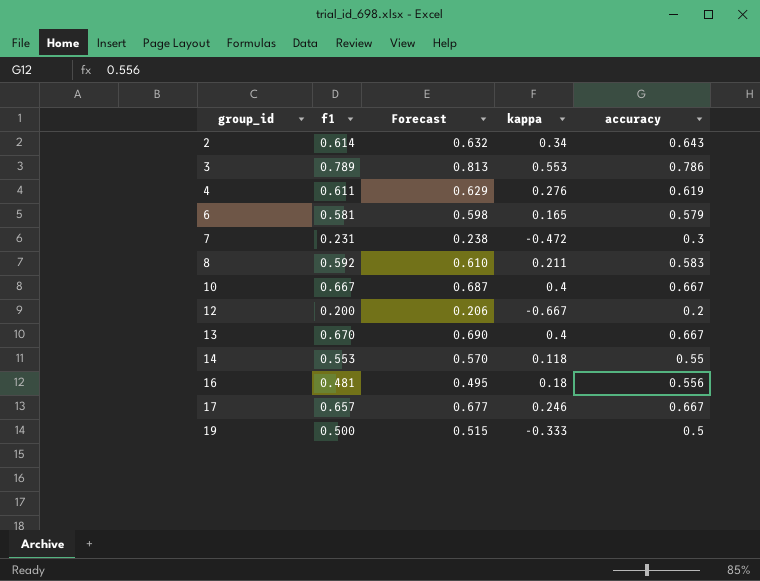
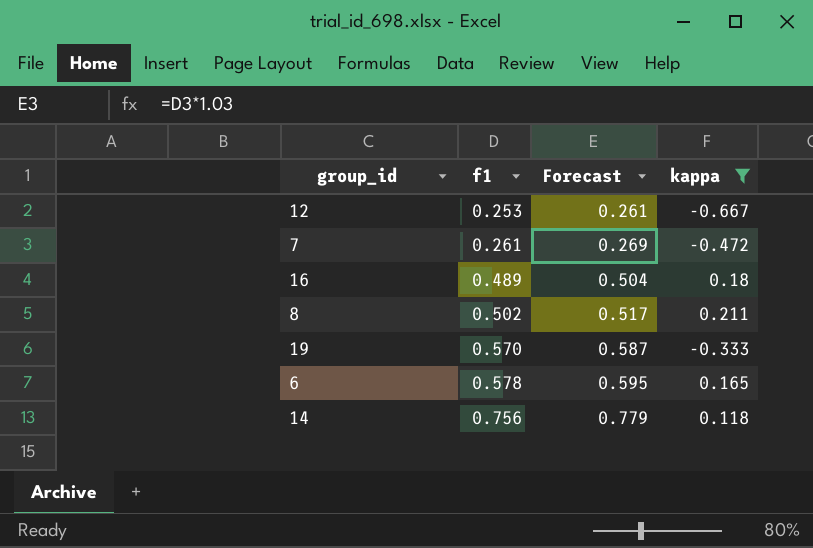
filter: none -> kappa <= 0.211
row order: group_id ascending -> f1 ascending
column accuracy | position: 5 -> none
12 | f1: 0.200 -> 0.253
12 | Forecast: 0.206 -> 0.261
7 | f1: 0.231 -> 0.261
7 | Forecast: 0.238 -> 0.269
16 | f1: 0.481 -> 0.489
16 | Forecast: 0.495 -> 0.504
8 | f1: 0.592 -> 0.502
8 | Forecast: 0.610 -> 0.517
19 | f1: 0.500 -> 0.570
19 | Forecast: 0.515 -> 0.587
6 | f1: 0.581 -> 0.578
6 | Forecast: 0.598 -> 0.595
14 | f1: 0.553 -> 0.756
14 | Forecast: 0.570 -> 0.779

